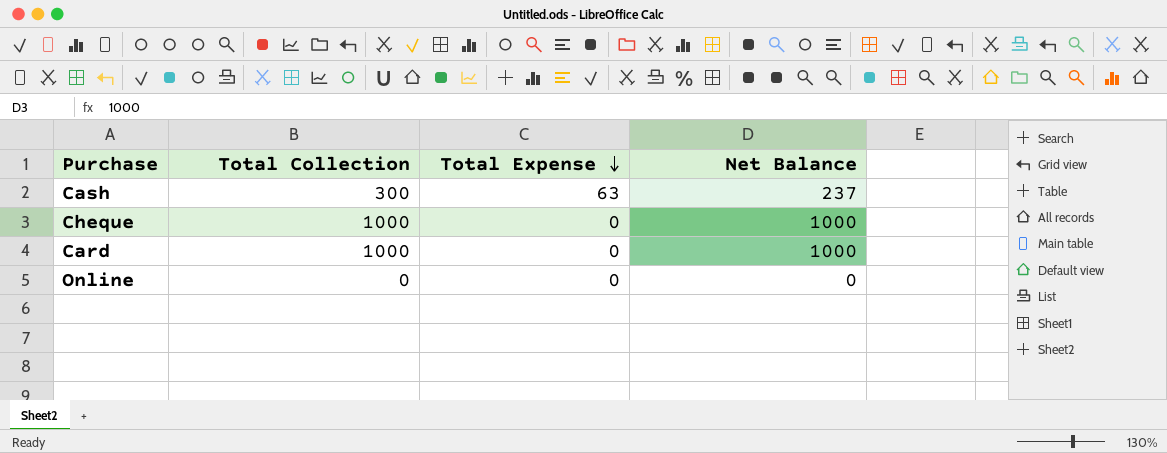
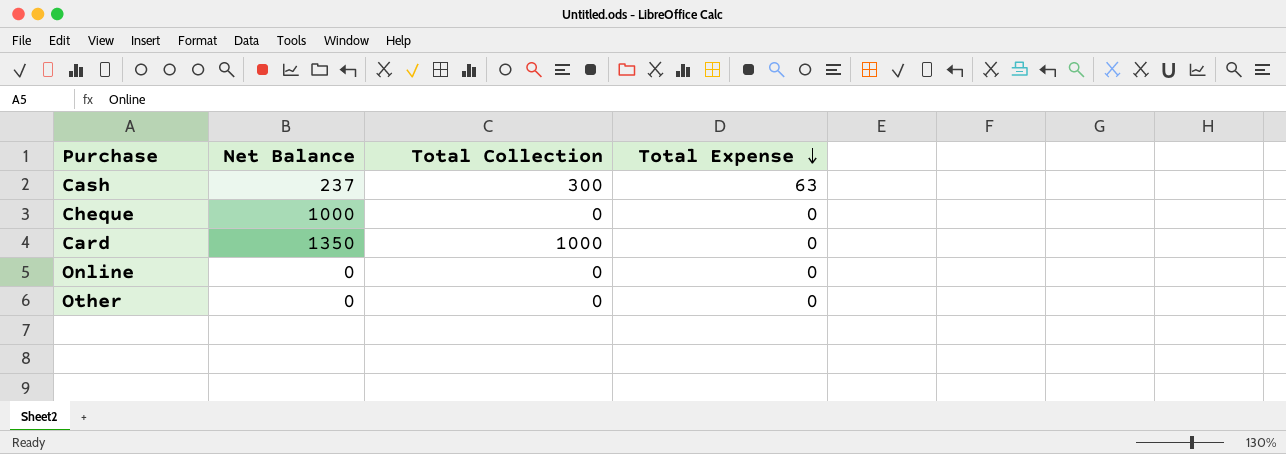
column Net Balance | position: 4 -> 2
Cheque | Total Collection: 1000 -> 0
Card | Net Balance: 1000 -> 1350
row Other: none -> 0 | 0 | 0

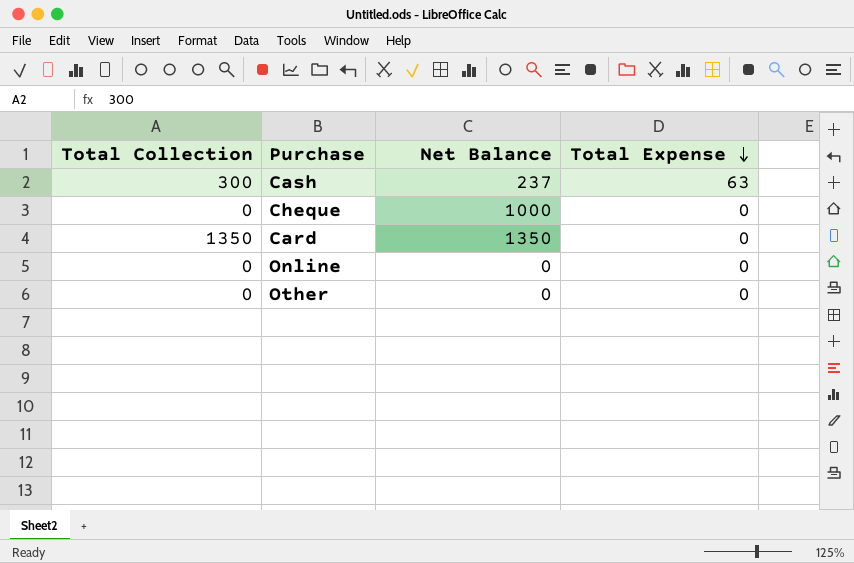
column Total Collection | position: 3 -> 1
Card | Total Collection: 1000 -> 1350

